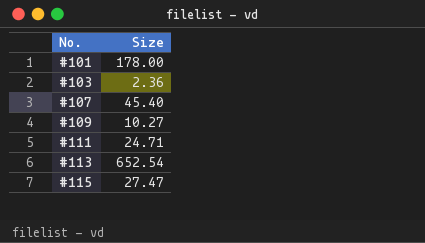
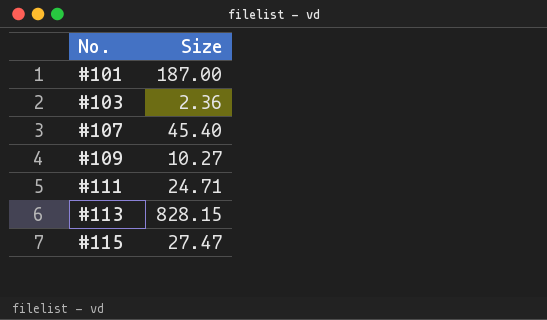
#101 | Size: 178.00 -> 187.00
#113 | Size: 652.54 -> 828.15

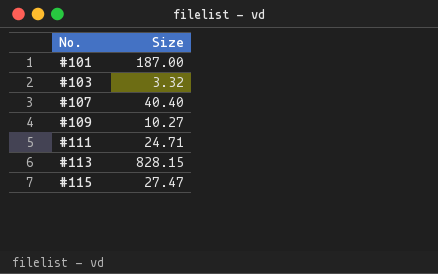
#103 | Size: 2.36 -> 3.32
#107 | Size: 45.40 -> 40.40

